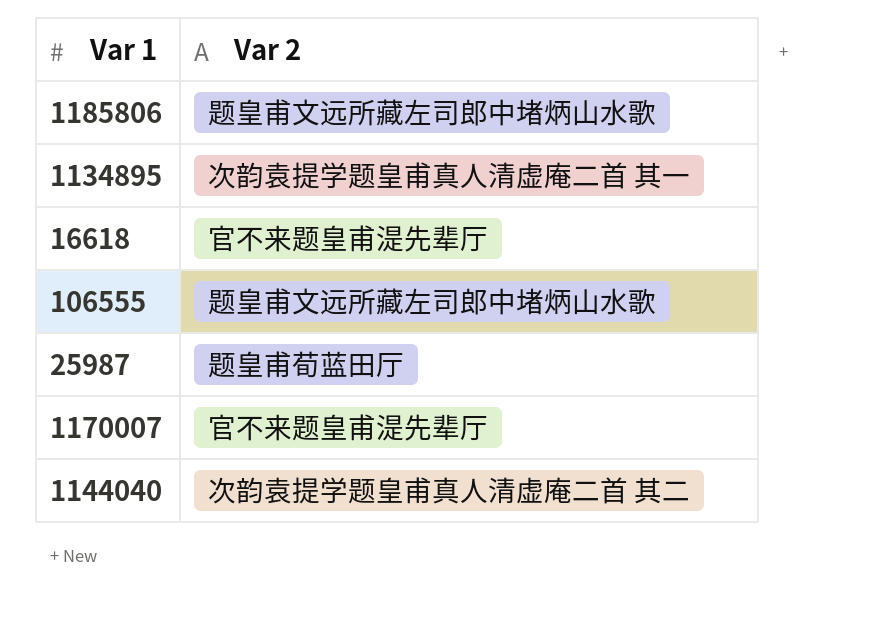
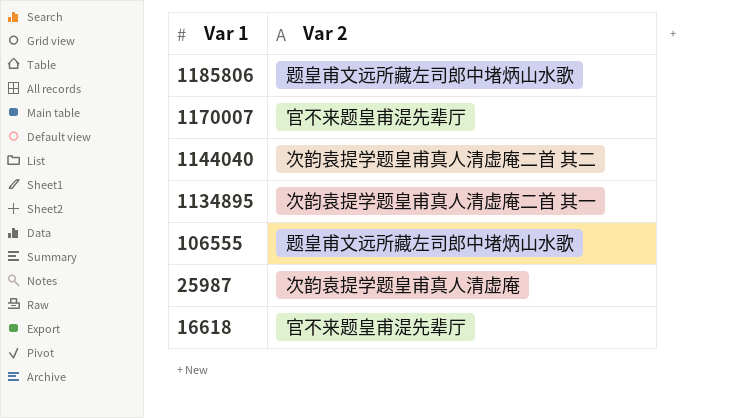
row order: none -> Var 1 descending
25987 | Var 2: 题皇甫荀蓝田厅 -> 次韵袁提学题皇甫真人清虚庵

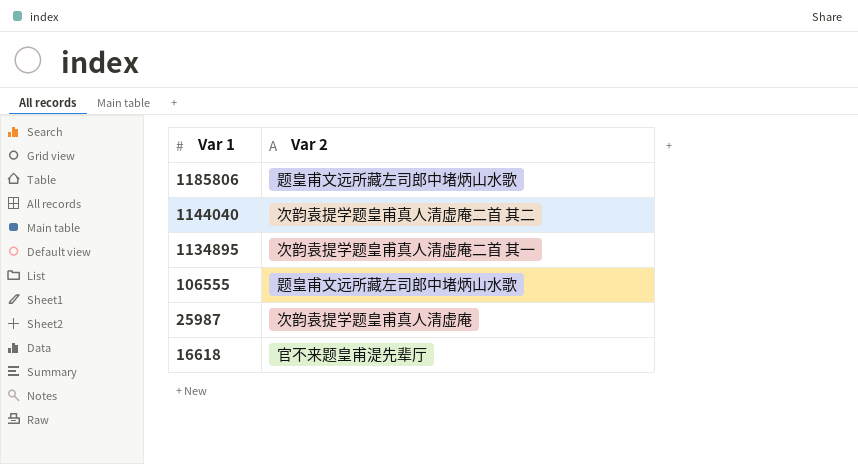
row 1170007: 官不来题皇甫湜先辈厅 -> none

